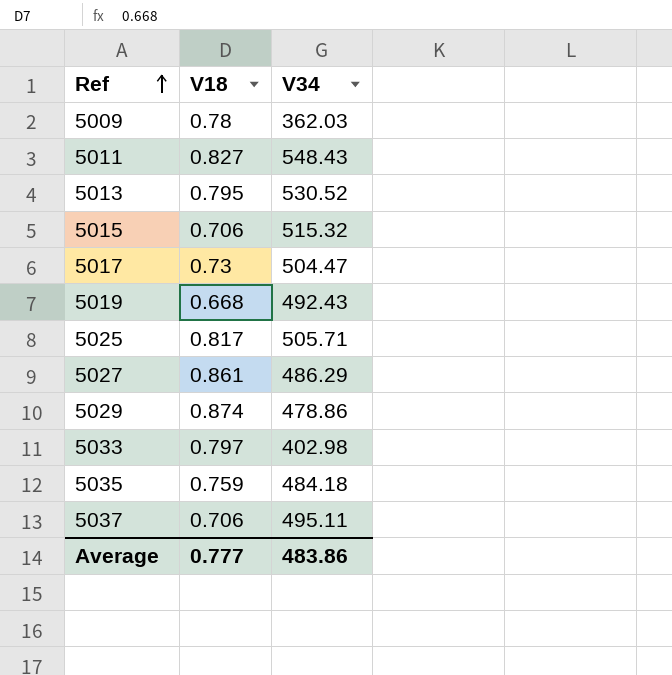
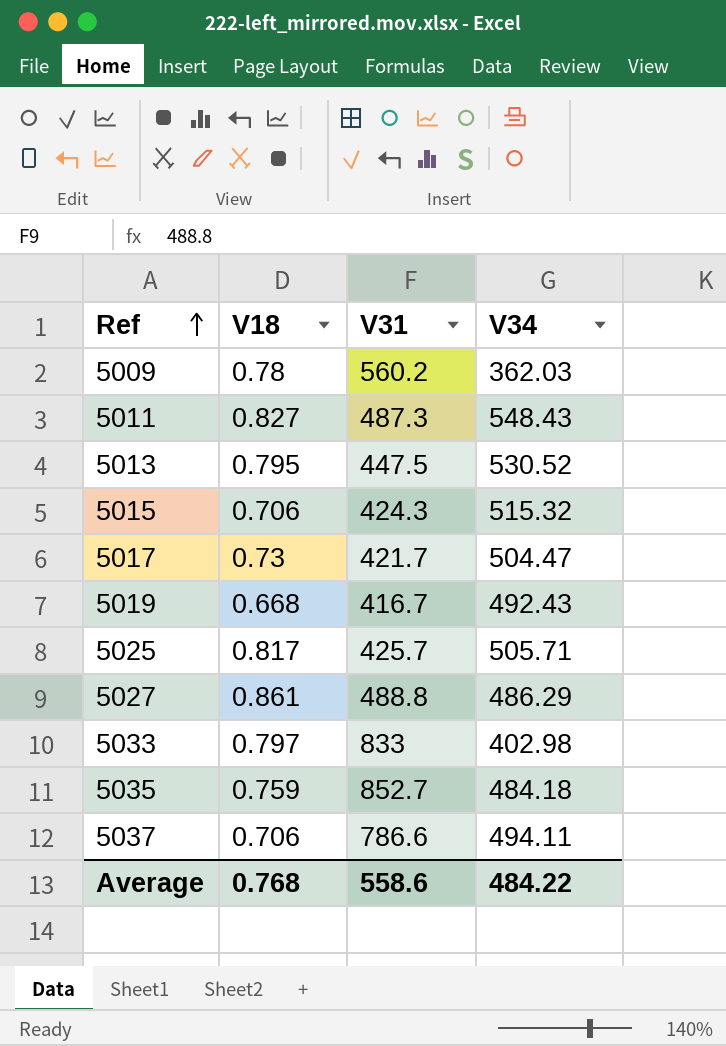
column V31 | position: none -> 3
row 5029: 0.874 | 478.86 -> none
5037 | V34: 495.11 -> 494.11
Average | V18: 0.777 -> 0.768
Average | V34: 483.86 -> 484.22

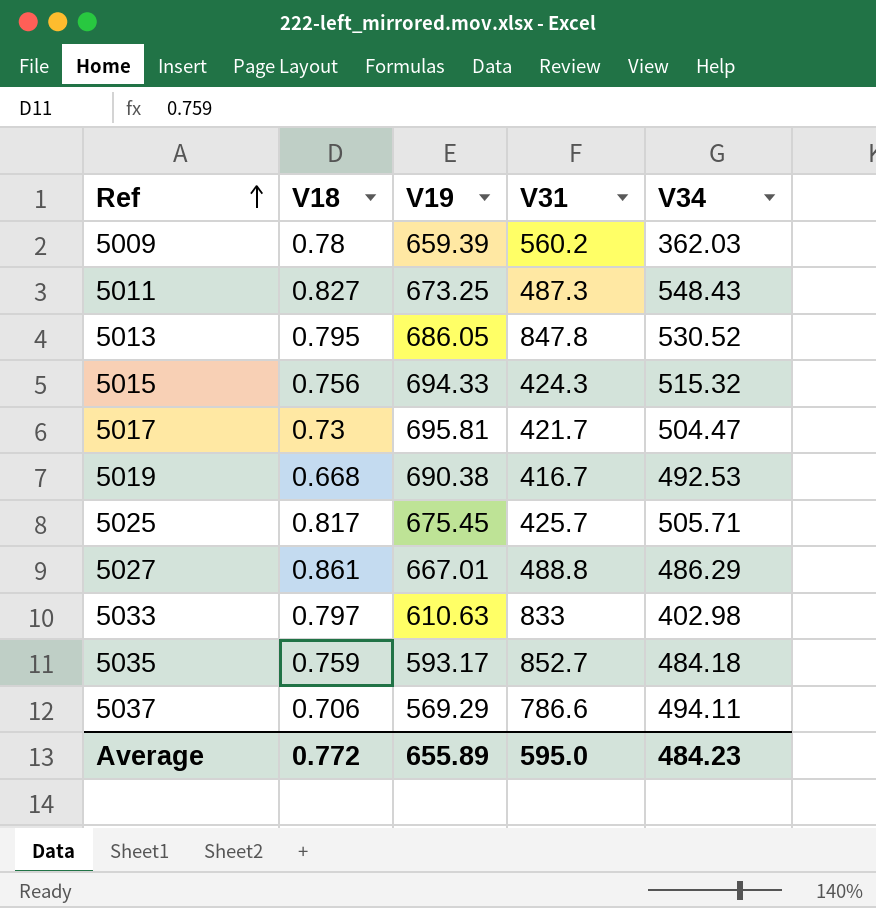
column V19 | position: none -> 3
5013 | V31: 447.5 -> 847.8
5015 | V18: 0.706 -> 0.756
5019 | V34: 492.43 -> 492.53
Average | V18: 0.768 -> 0.772
Average | V31: 558.6 -> 595.0
Average | V34: 484.22 -> 484.23

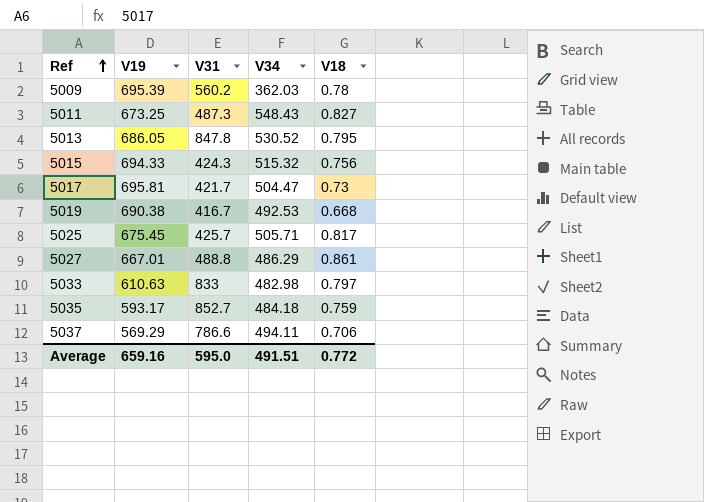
column V18 | position: 2 -> 5
5009 | V19: 659.39 -> 695.39
5033 | V34: 402.98 -> 482.98
Average | V19: 655.89 -> 659.16
Average | V34: 484.23 -> 491.51

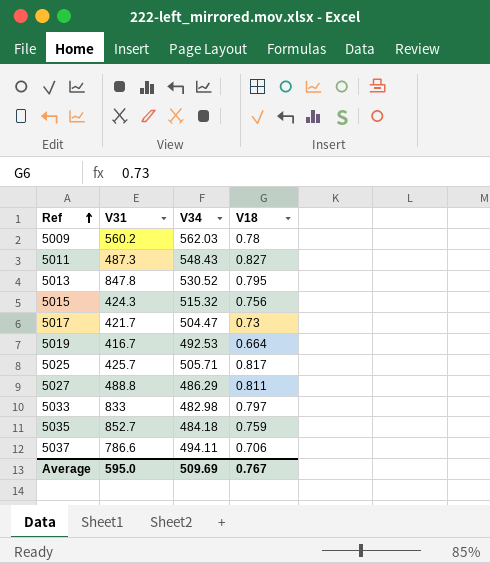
column V19 | position: 2 -> none
5009 | V34: 362.03 -> 562.03
5019 | V18: 0.668 -> 0.664
5027 | V18: 0.861 -> 0.811
Average | V34: 491.51 -> 509.69
Average | V18: 0.772 -> 0.767

